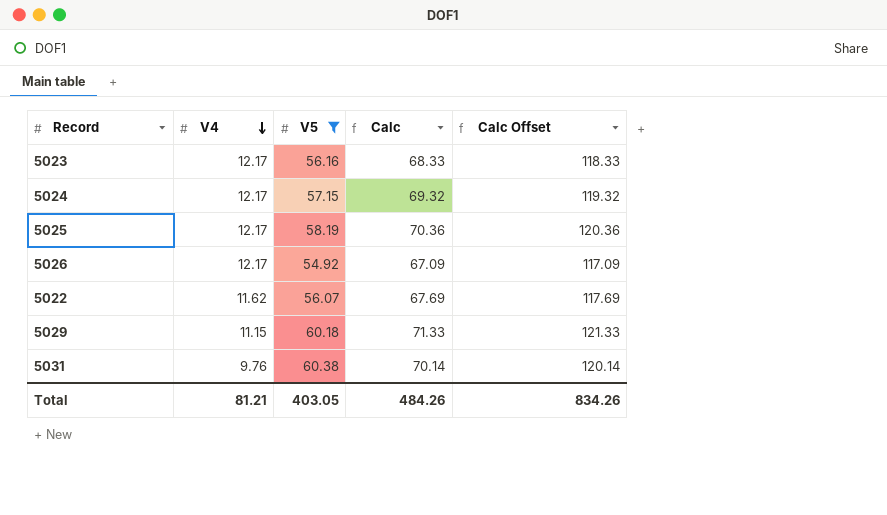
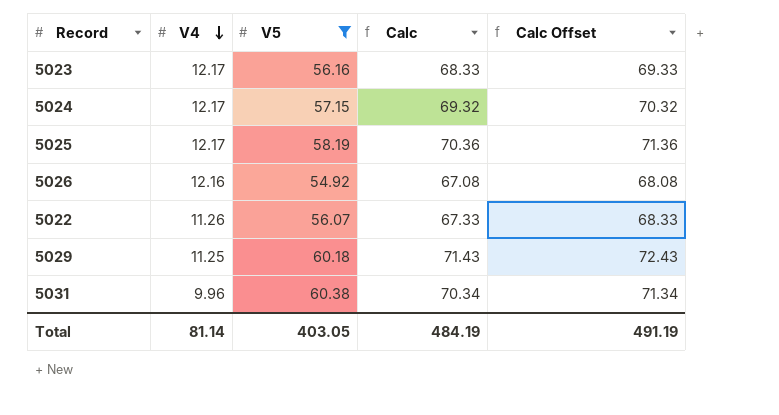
column Calc Offset | formula: [Calc] + 50 -> [Calc] + 1
5026 | V4: 12.17 -> 12.16
5026 | Calc: 67.09 -> 67.08
5022 | V4: 11.62 -> 11.26
5022 | Calc: 67.69 -> 67.33
5029 | V4: 11.15 -> 11.25
5029 | Calc: 71.33 -> 71.43
5031 | V4: 9.76 -> 9.96
5031 | Calc: 70.14 -> 70.34
Total | V4: 81.21 -> 81.14
Total | Calc: 484.26 -> 484.19
Total | Calc Offset: 834.26 -> 491.19

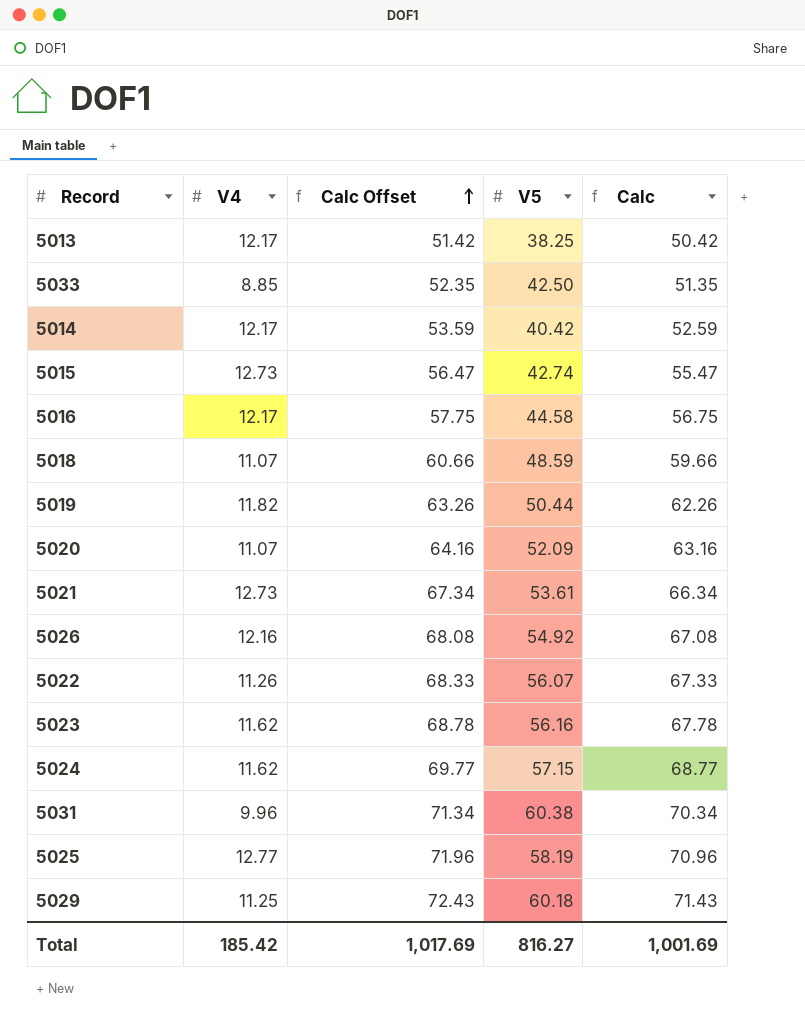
filter: V5 >= 54.92 -> none
row order: V4 descending -> Calc Offset ascending
column Calc Offset | position: 5 -> 3
5023 | V4: 12.17 -> 11.62
5023 | Calc Offset: 69.33 -> 68.78
5023 | Calc: 68.33 -> 67.78
5024 | V4: 12.17 -> 11.62
5024 | Calc Offset: 70.32 -> 69.77
5024 | Calc: 69.32 -> 68.77
5025 | V4: 12.17 -> 12.77
5025 | Calc Offset: 71.36 -> 71.96
5025 | Calc: 70.36 -> 70.96
Total | V4: 81.14 -> 185.42
Total | Calc Offset: 491.19 -> 1,017.69
Total | V5: 403.05 -> 816.27
Total | Calc: 484.19 -> 1,001.69

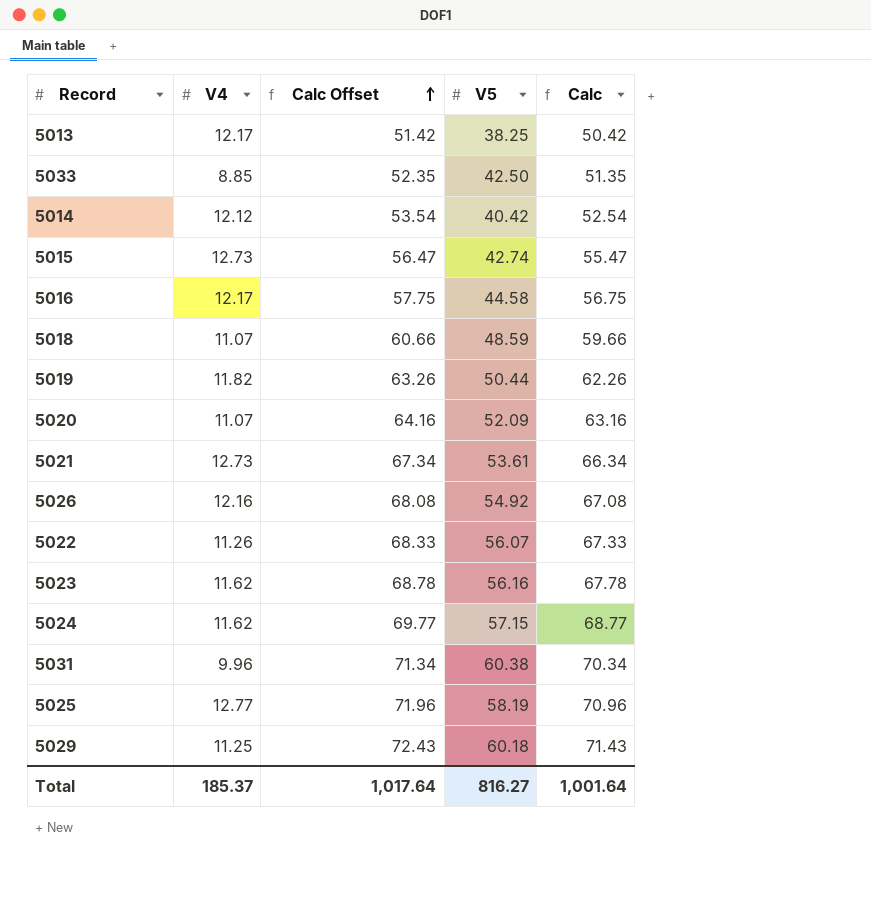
5014 | V4: 12.17 -> 12.12
5014 | Calc Offset: 53.59 -> 53.54
5014 | Calc: 52.59 -> 52.54
Total | V4: 185.42 -> 185.37
Total | Calc Offset: 1,017.69 -> 1,017.64
Total | Calc: 1,001.69 -> 1,001.64

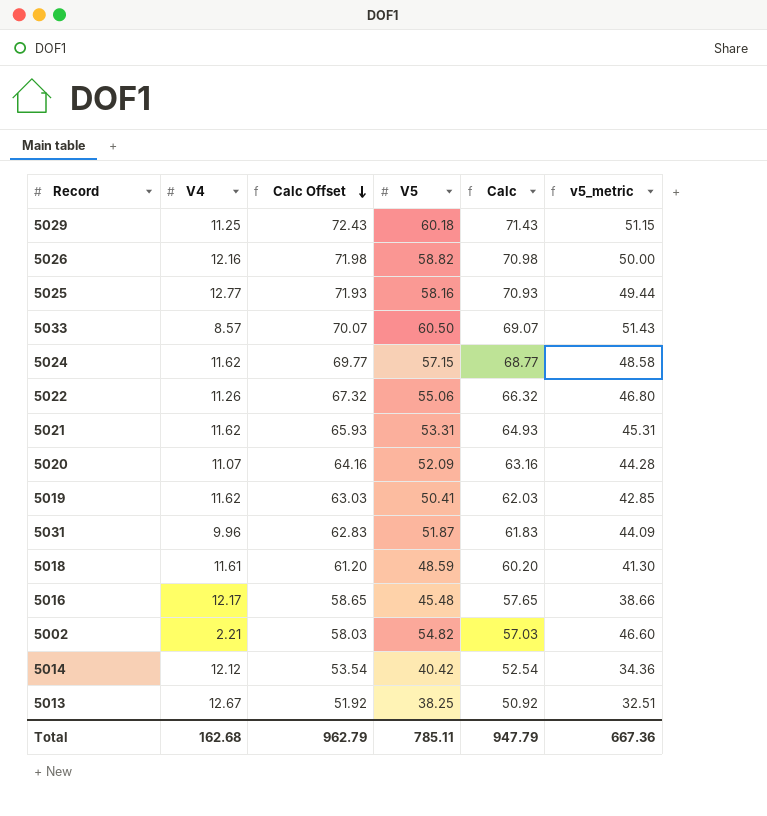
row order: Calc Offset ascending -> Calc Offset descending
column v5_metric | formula: none -> [V5] * 0.85
row 5015: 12.73 | 56.47 | 42.74 | 55.47 -> none
row 5023: 11.62 | 68.78 | 56.16 | 67.78 -> none
5026 | Calc Offset: 68.08 -> 71.98
5026 | V5: 54.92 -> 58.82
5026 | Calc: 67.08 -> 70.98
5025 | Calc Offset: 71.96 -> 71.93
5025 | V5: 58.19 -> 58.16
5025 | Calc: 70.96 -> 70.93
5033 | V4: 8.85 -> 8.57
5033 | Calc Offset: 52.35 -> 70.07
5033 | V5: 42.50 -> 60.50
5033 | Calc: 51.35 -> 69.07
5022 | Calc Offset: 68.33 -> 67.32
5022 | V5: 56.07 -> 55.06
5022 | Calc: 67.33 -> 66.32
5021 | V4: 12.73 -> 11.62
5021 | Calc Offset: 67.34 -> 65.93
5021 | V5: 53.61 -> 53.31
5021 | Calc: 66.34 -> 64.93
5019 | V4: 11.82 -> 11.62
5019 | Calc Offset: 63.26 -> 63.03
5019 | V5: 50.44 -> 50.41
5019 | Calc: 62.26 -> 62.03
5031 | Calc Offset: 71.34 -> 62.83
5031 | V5: 60.38 -> 51.87
5031 | Calc: 70.34 -> 61.83
5018 | V4: 11.07 -> 11.61
5018 | Calc Offset: 60.66 -> 61.20
5018 | Calc: 59.66 -> 60.20
5016 | Calc Offset: 57.75 -> 58.65
5016 | V5: 44.58 -> 45.48
5016 | Calc: 56.75 -> 57.65
row 5002: none -> 2.21 | 58.03 | 54.82 | 57.03 | 46.60
5013 | V4: 12.17 -> 12.67
5013 | Calc Offset: 51.42 -> 51.92
5013 | Calc: 50.42 -> 50.92
Total | V4: 185.37 -> 162.68
Total | Calc Offset: 1,017.64 -> 962.79
Total | V5: 816.27 -> 785.11
Total | Calc: 1,001.64 -> 947.79

